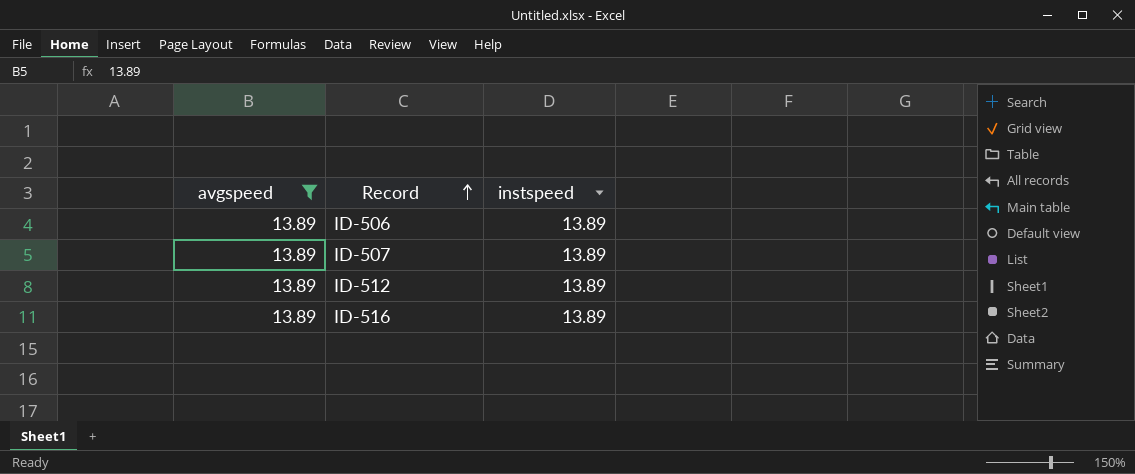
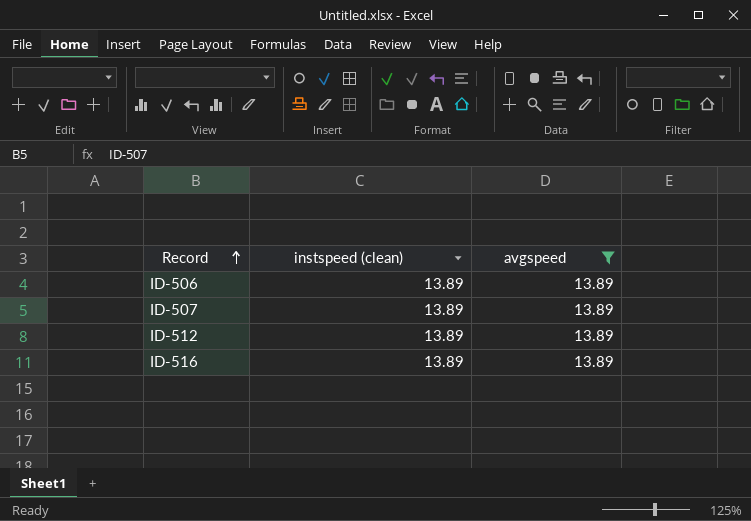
column name: instspeed -> instspeed (clean)
column avgspeed | position: 1 -> 3

